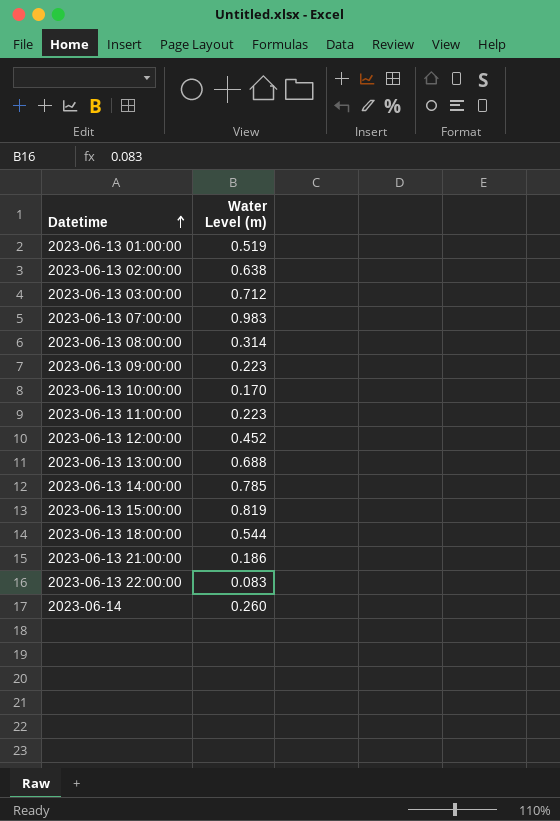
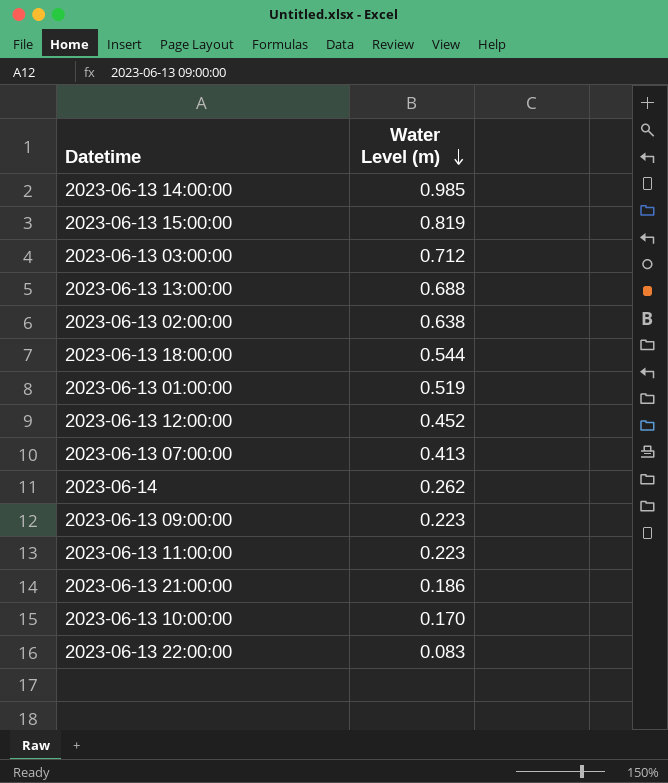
row order: Datetime ascending -> Water Level (m) descending
row 2023-06-13 08:00:00: 0.314 -> none
2023-06-13 14:00:00 | Water Level (m): 0.785 -> 0.985
2023-06-13 07:00:00 | Water Level (m): 0.983 -> 0.413
2023-06-14 | Water Level (m): 0.260 -> 0.262

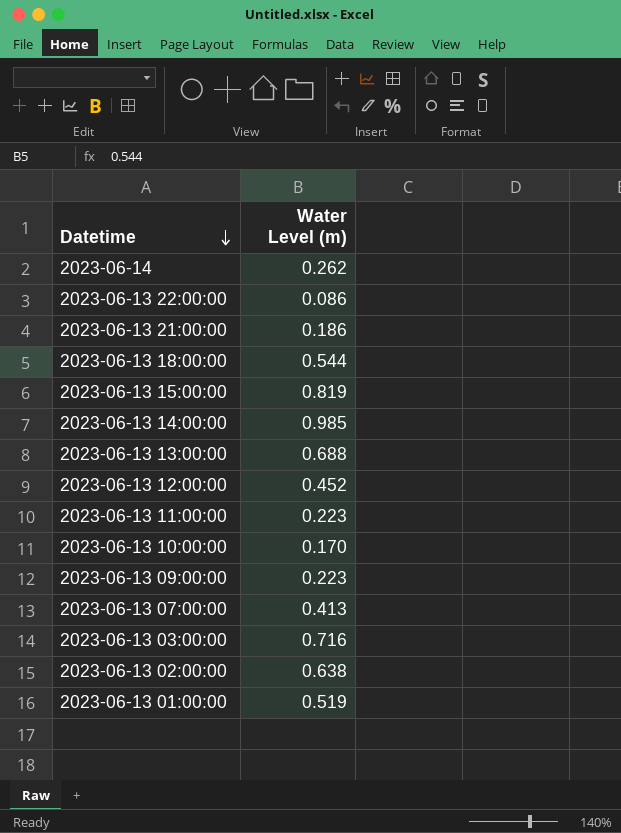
row order: Water Level (m) descending -> Datetime descending
2023-06-13 22:00:00 | Water Level (m): 0.083 -> 0.086
2023-06-13 03:00:00 | Water Level (m): 0.712 -> 0.716

